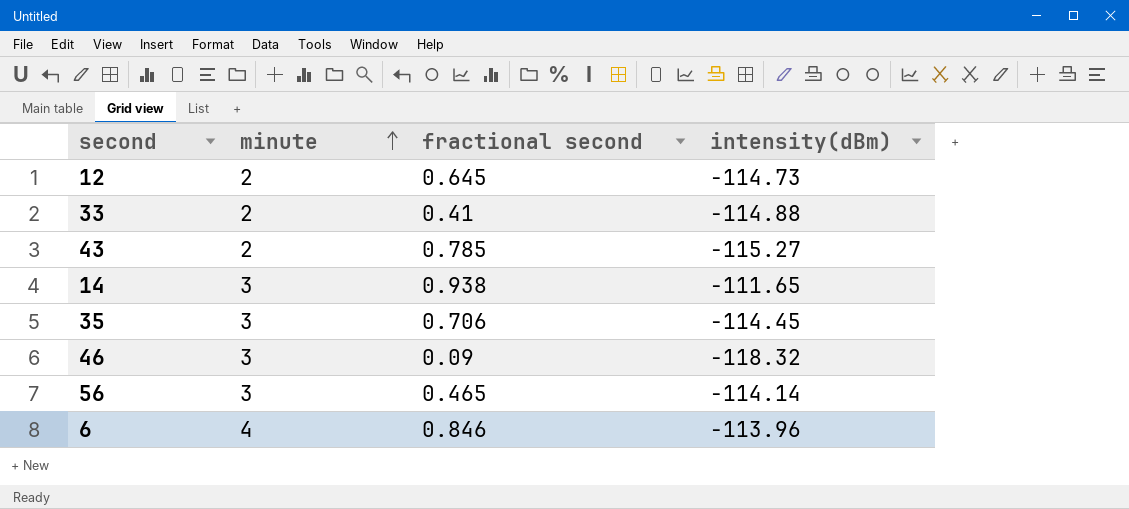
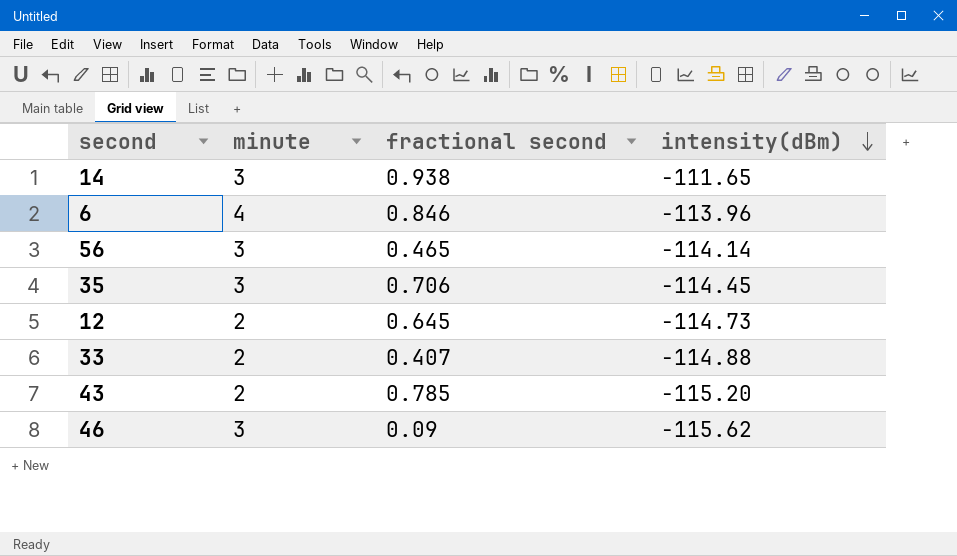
row order: minute ascending -> intensity(dBm) descending
33 | fractional second: 0.41 -> 0.407
43 | intensity(dBm): -115.27 -> -115.20
46 | intensity(dBm): -118.32 -> -115.62

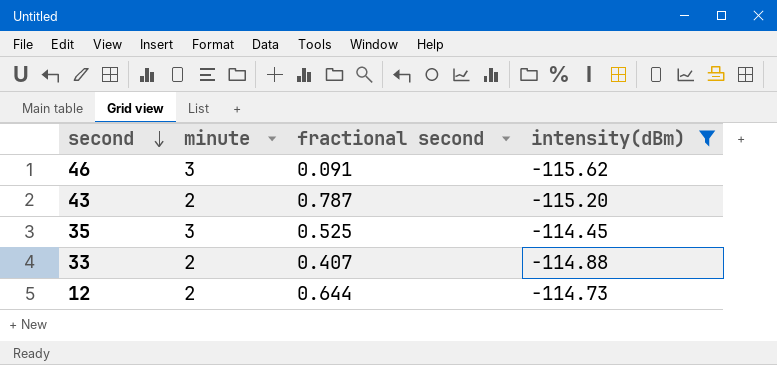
filter: none -> intensity(dBm) <= -114.45
row order: intensity(dBm) descending -> second descending
46 | fractional second: 0.09 -> 0.091
43 | fractional second: 0.785 -> 0.787
35 | fractional second: 0.706 -> 0.525
12 | fractional second: 0.645 -> 0.644

